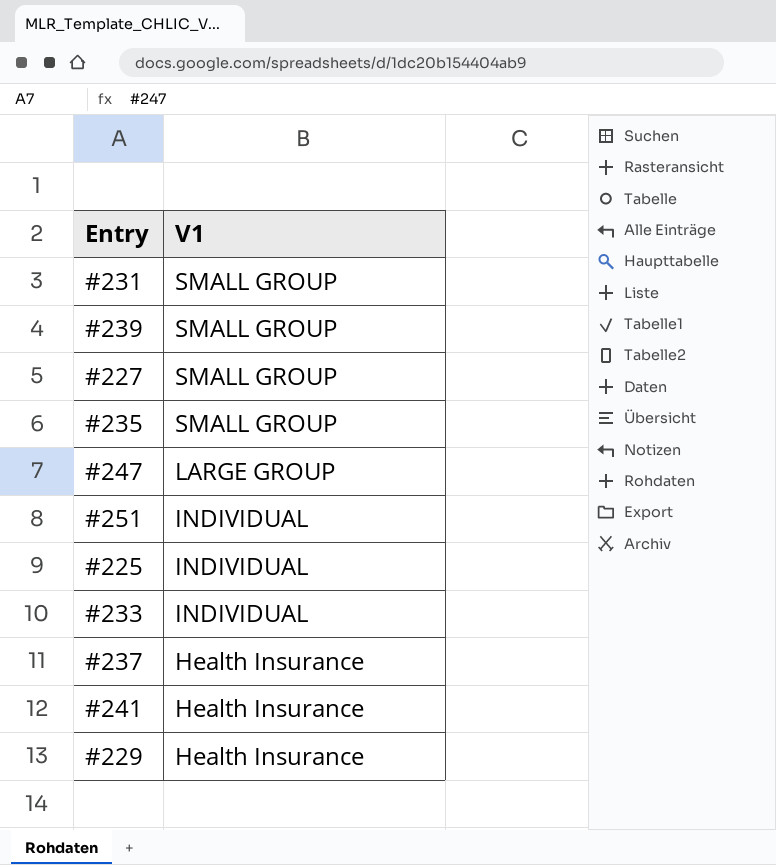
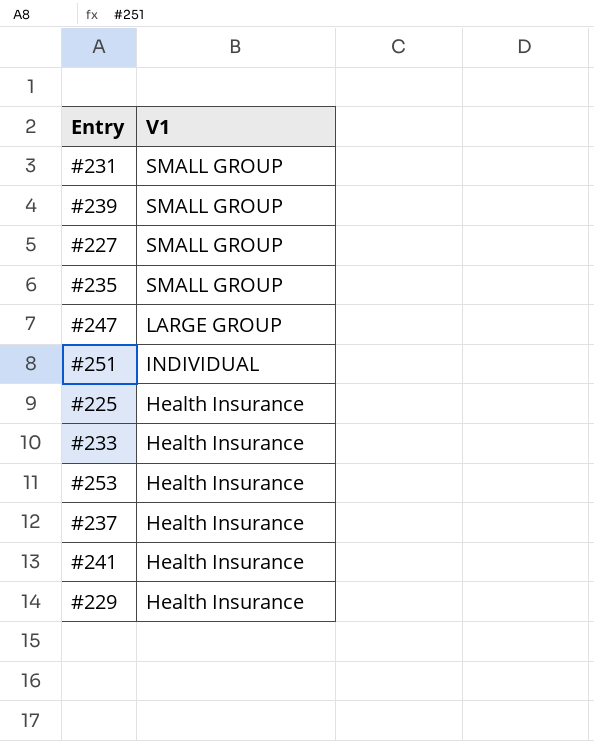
#225 | V1: INDIVIDUAL -> Health Insurance
#233 | V1: INDIVIDUAL -> Health Insurance
row #253: none -> Health Insurance

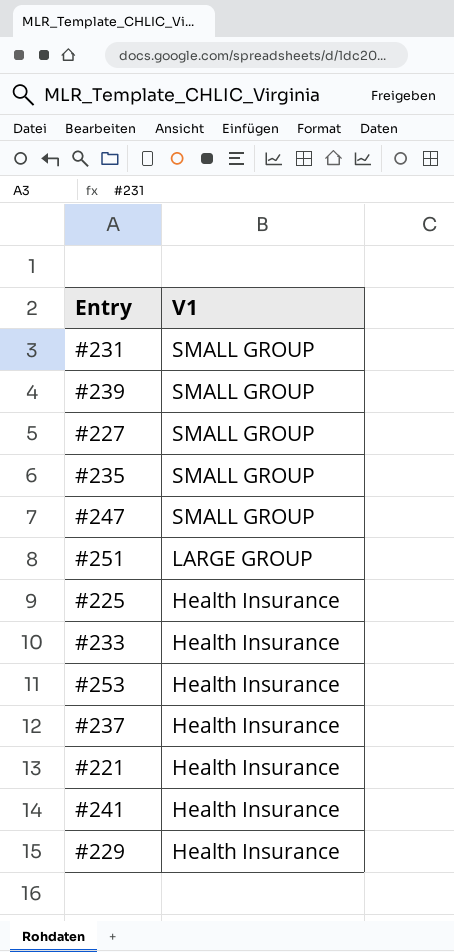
#247 | V1: LARGE GROUP -> SMALL GROUP
#251 | V1: INDIVIDUAL -> LARGE GROUP
row #221: none -> Health Insurance

